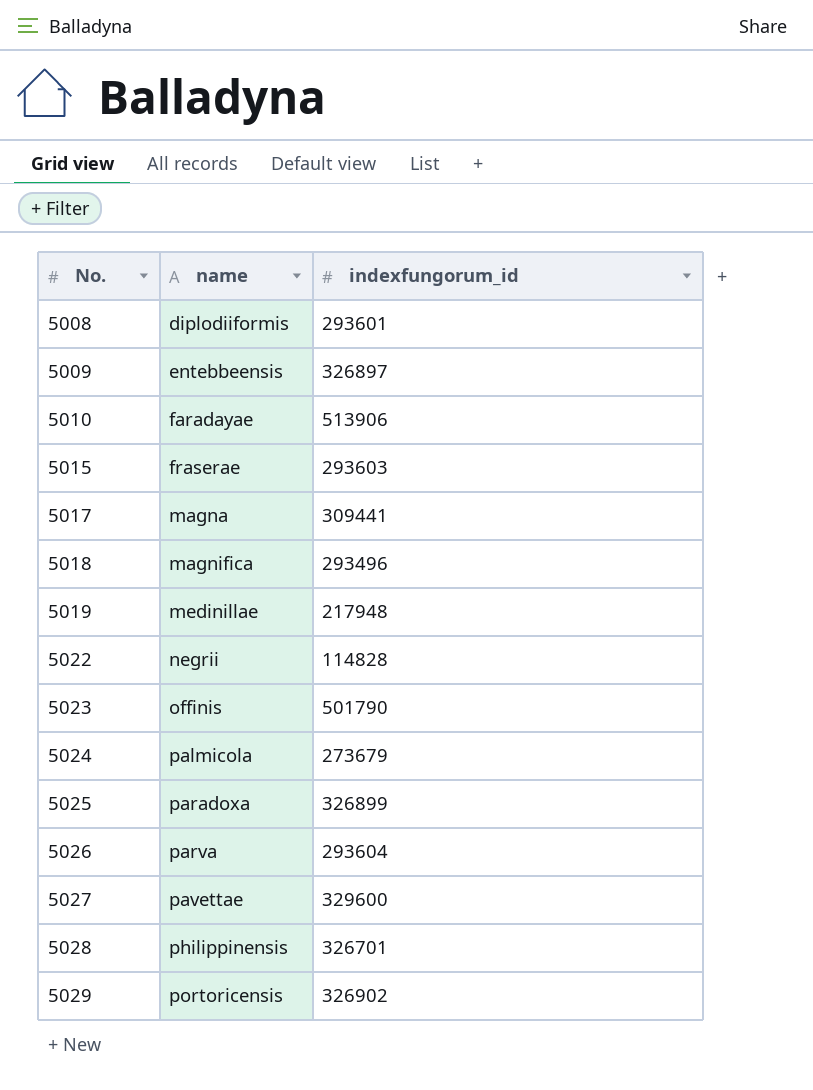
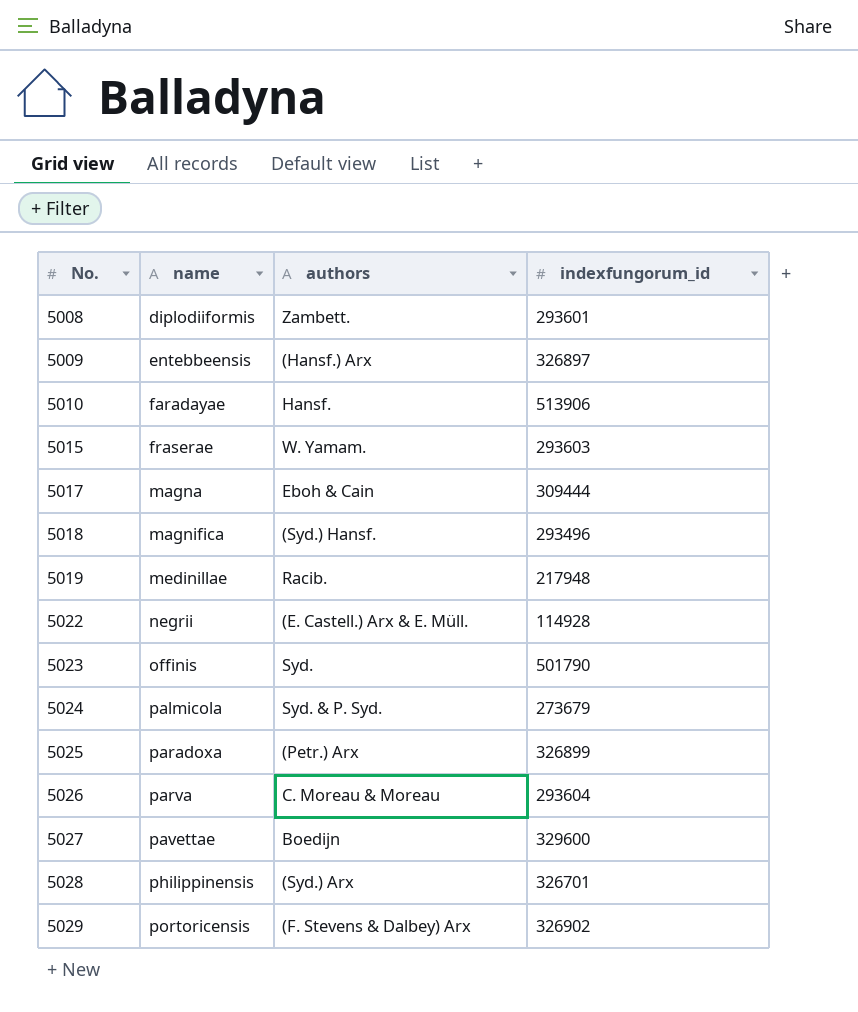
column authors | position: none -> 3
5017 | indexfungorum_id: 309441 -> 309444
5022 | indexfungorum_id: 114828 -> 114928

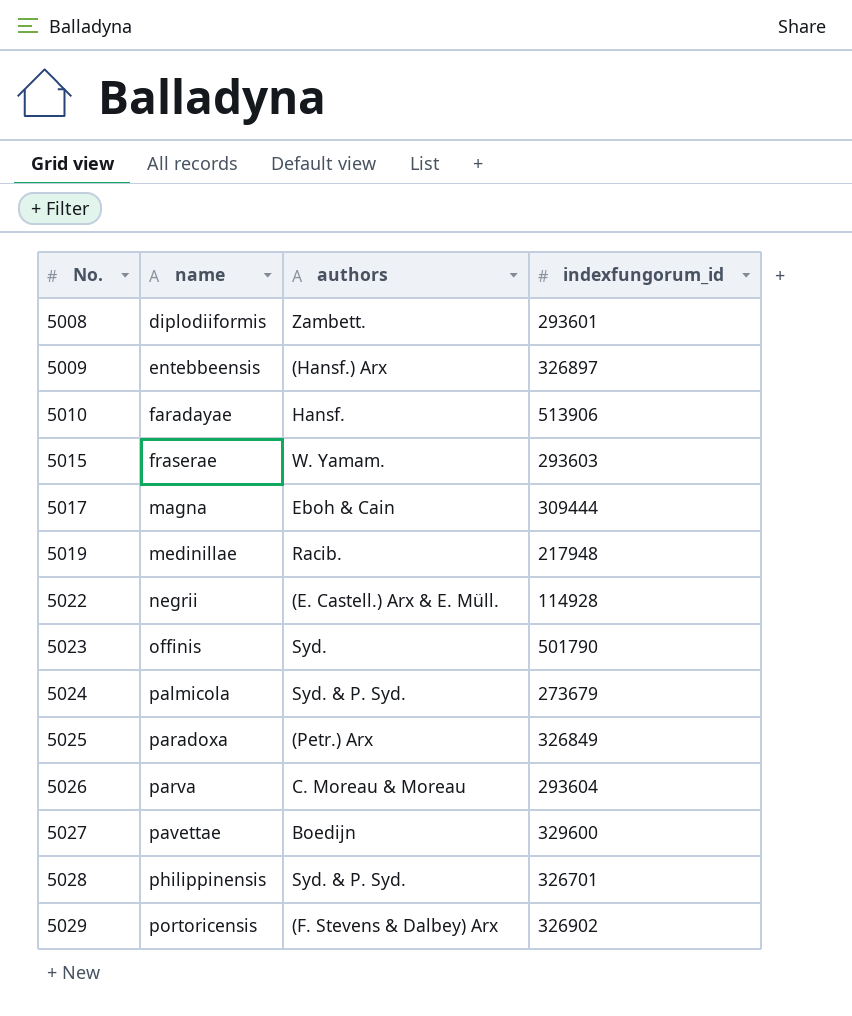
row 5018: magnifica | (Syd.) Hansf. | 293496 -> none
5025 | indexfungorum_id: 326899 -> 326849
5028 | authors: (Syd.) Arx -> Syd. & P. Syd.

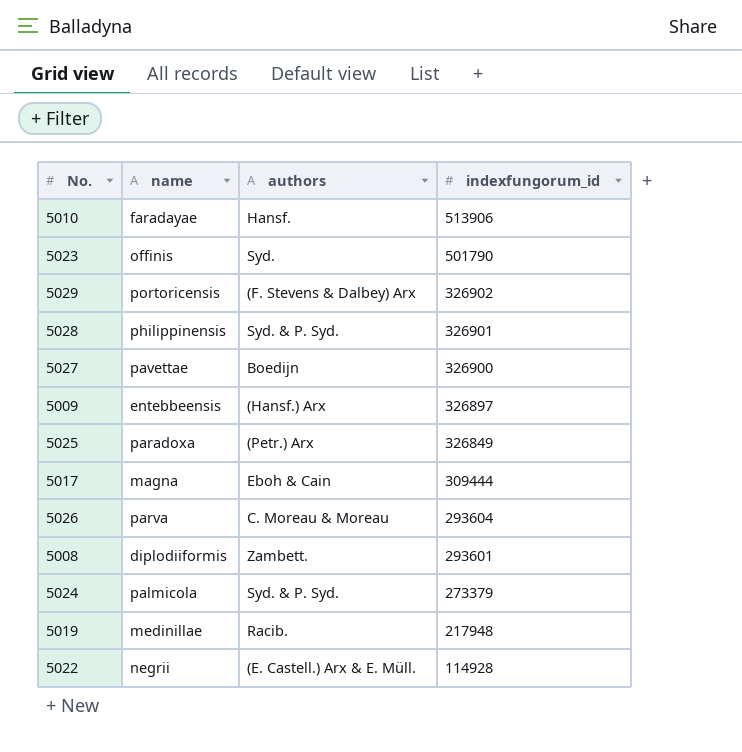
row order: No. ascending -> indexfungorum_id descending
row 5015: fraserae | W. Yamam. | 293603 -> none
5028 | indexfungorum_id: 326701 -> 326901
5027 | indexfungorum_id: 329600 -> 326900
5024 | indexfungorum_id: 273679 -> 273379

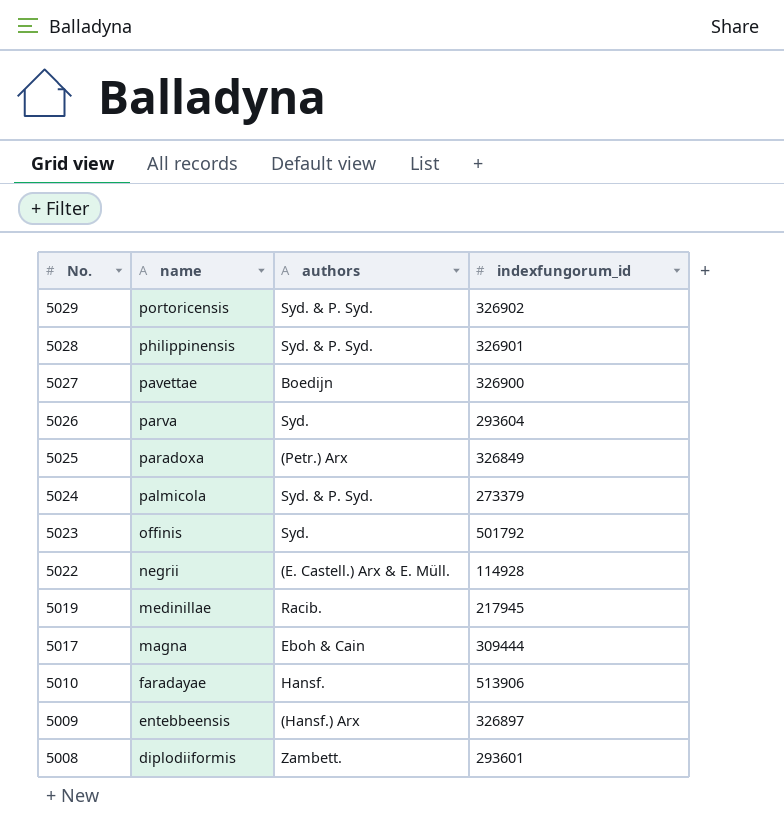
row order: indexfungorum_id descending -> No. descending
5029 | authors: (F. Stevens & Dalbey) Arx -> Syd. & P. Syd.
5026 | authors: C. Moreau & Moreau -> Syd.
5023 | indexfungorum_id: 501790 -> 501792
5019 | indexfungorum_id: 217948 -> 217945

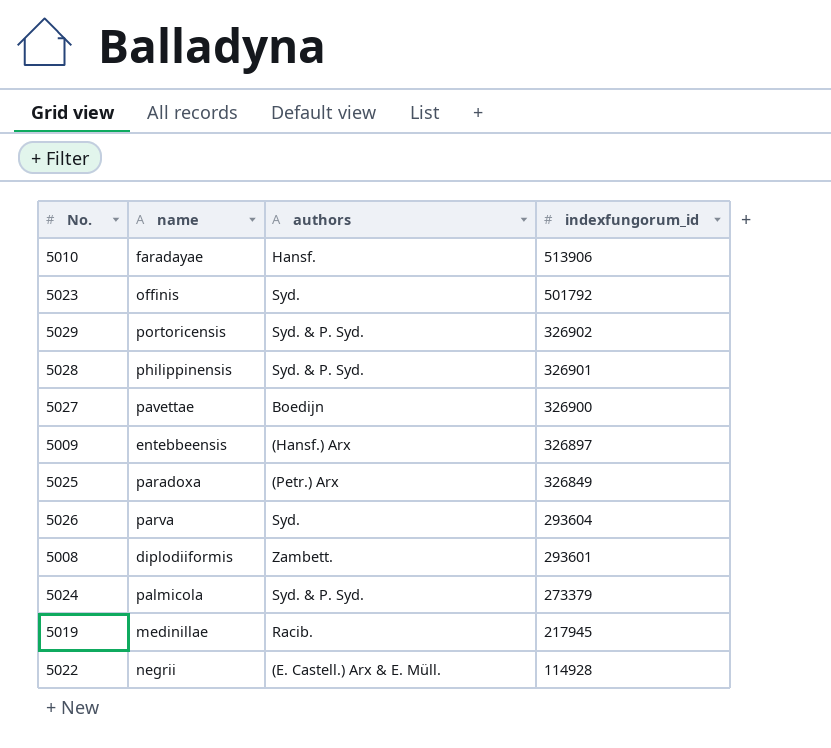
row order: No. descending -> indexfungorum_id descending
row 5017: magna | Eboh & Cain | 309444 -> none

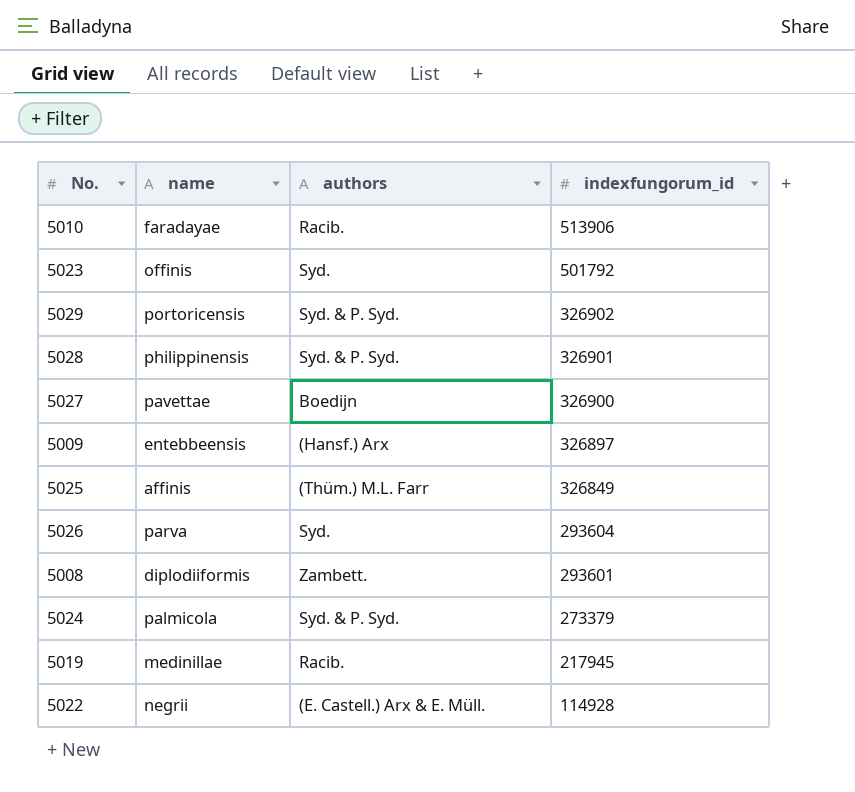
5010 | authors: Hansf. -> Racib.
5025 | name: paradoxa -> affinis
5025 | authors: (Petr.) Arx -> (Thüm.) M.L. Farr

